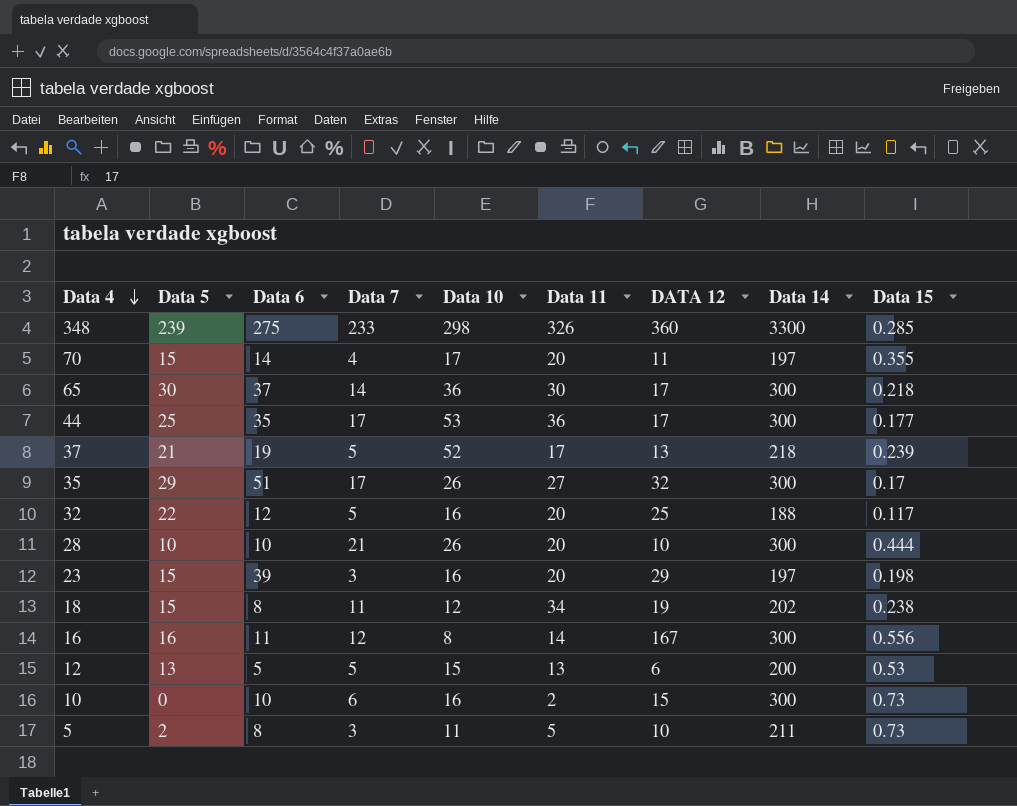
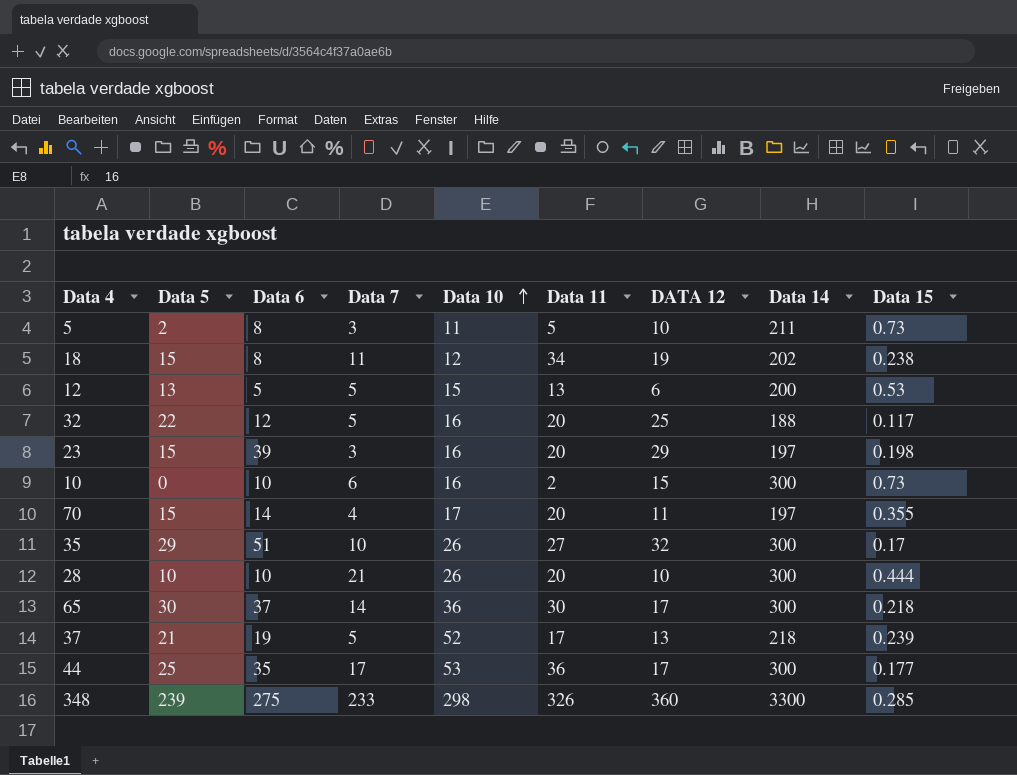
row order: Data 4 descending -> Data 10 ascending
row 16: 16 | 11 | 12 | 8 | 14 | 167 | 300 | 0.556 -> none
35 | Data 7: 17 -> 10

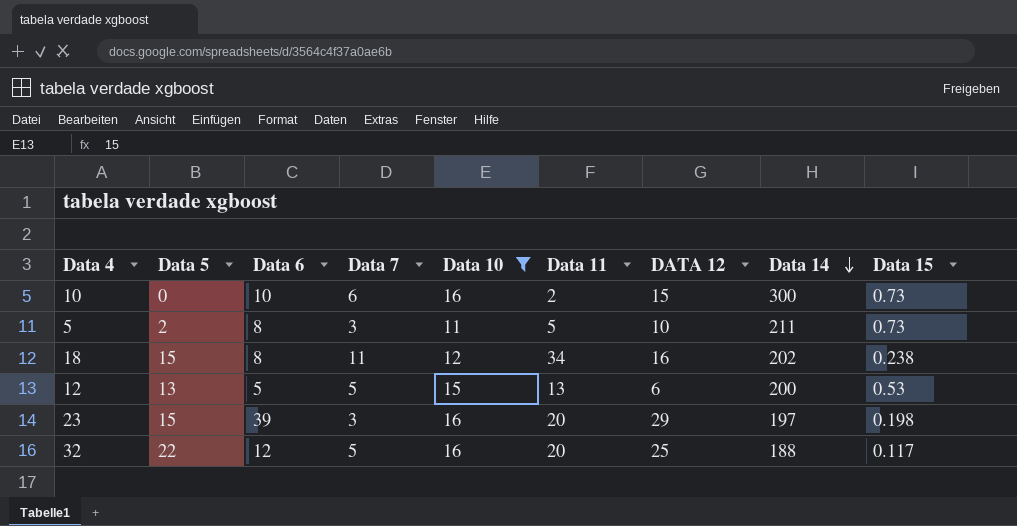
filter: none -> Data 10 <= 16
row order: Data 10 ascending -> Data 14 descending
18 | DATA 12: 19 -> 16

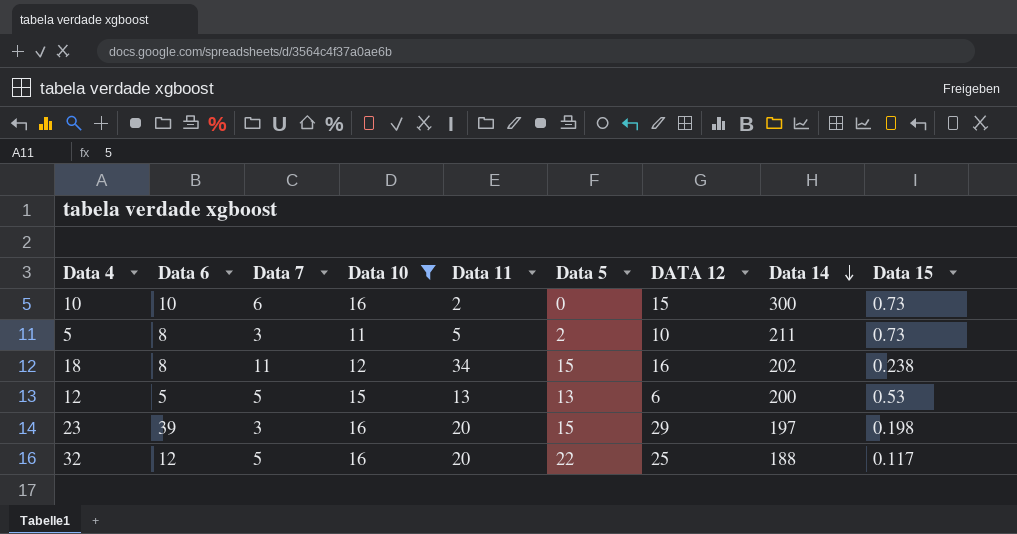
column Data 5 | position: 2 -> 6

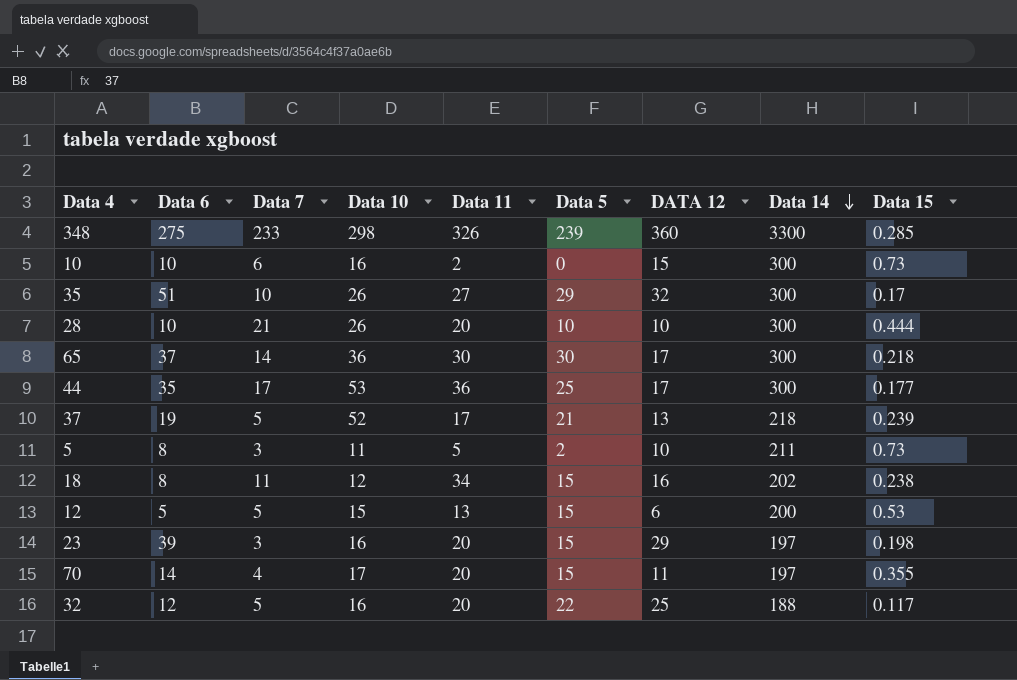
filter: Data 10 <= 16 -> none
12 | Data 5: 13 -> 15

